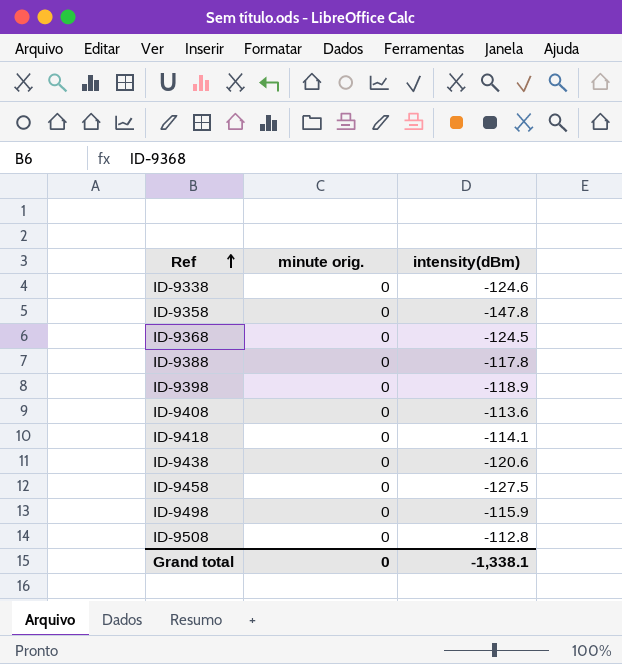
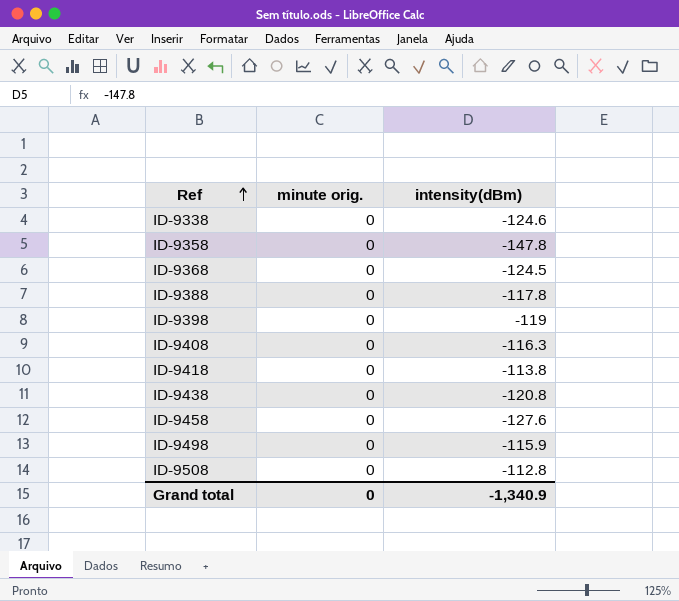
ID-9398 | intensity(dBm): -118.9 -> -119
ID-9408 | intensity(dBm): -113.6 -> -116.3
ID-9418 | intensity(dBm): -114.1 -> -113.8
ID-9438 | intensity(dBm): -120.6 -> -120.8
ID-9458 | intensity(dBm): -127.5 -> -127.6
Grand total | intensity(dBm): -1,338.1 -> -1,340.9

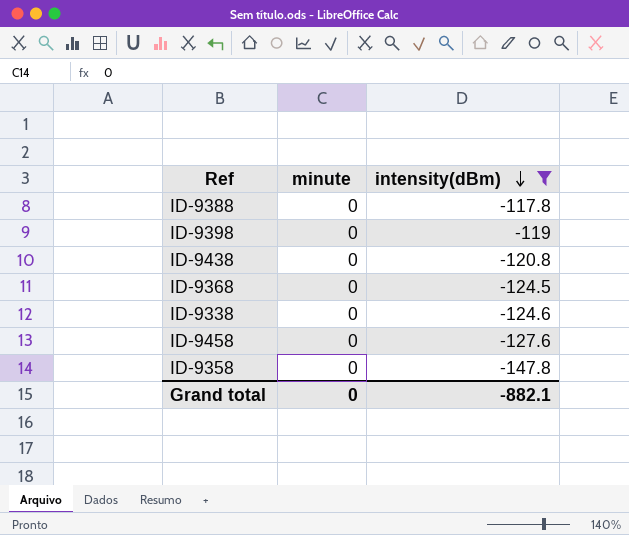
filter: none -> intensity(dBm) <= -117.8
row order: Ref ascending -> intensity(dBm) descending
column name: minute orig. -> minute
Grand total | intensity(dBm): -1,340.9 -> -882.1

